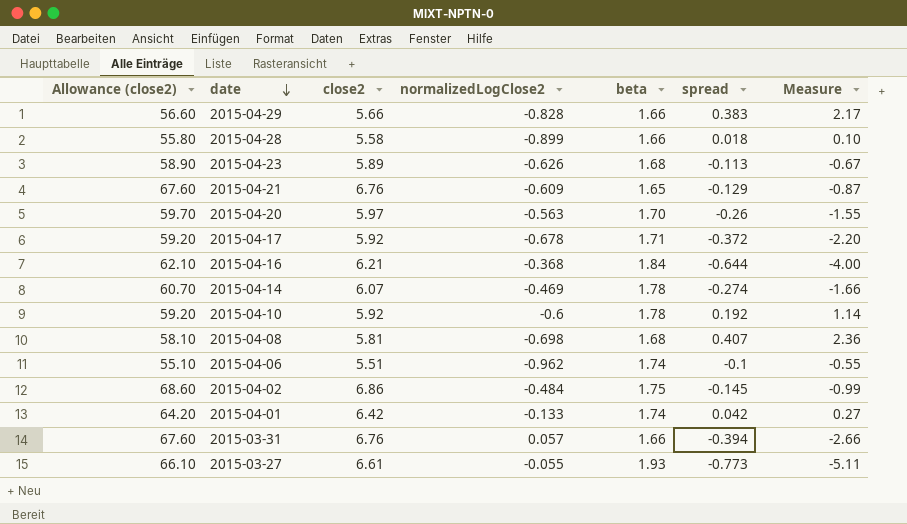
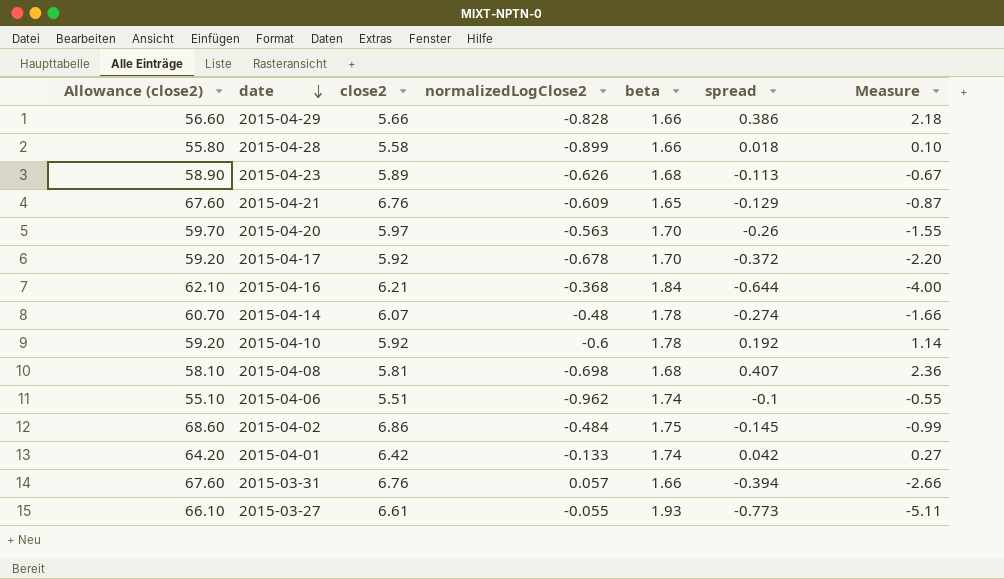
2015-04-29 | spread: 0.383 -> 0.386
2015-04-29 | Measure: 2.17 -> 2.18
2015-04-17 | beta: 1.71 -> 1.70
2015-04-14 | normalizedLogClose2: -0.469 -> -0.48

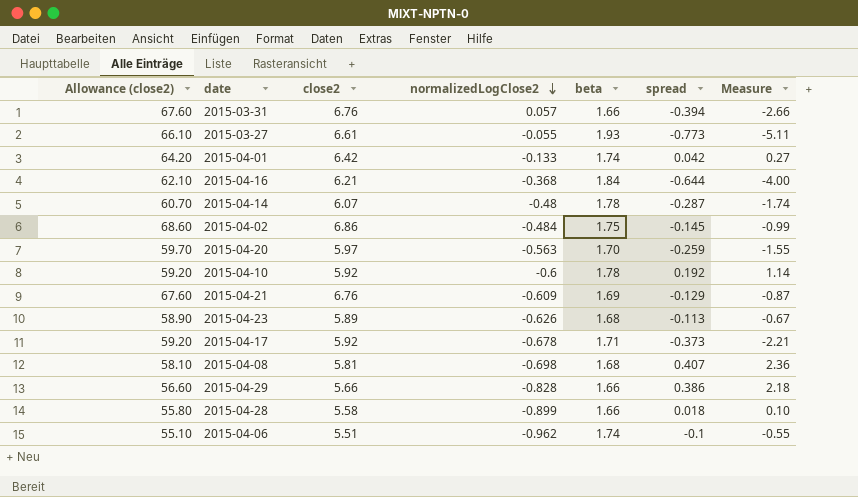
row order: date descending -> normalizedLogClose2 descending
2015-04-14 | spread: -0.274 -> -0.287
2015-04-14 | Measure: -1.66 -> -1.74
2015-04-20 | spread: -0.26 -> -0.259
2015-04-21 | beta: 1.65 -> 1.69
2015-04-17 | beta: 1.70 -> 1.71
2015-04-17 | spread: -0.372 -> -0.373
2015-04-17 | Measure: -2.20 -> -2.21

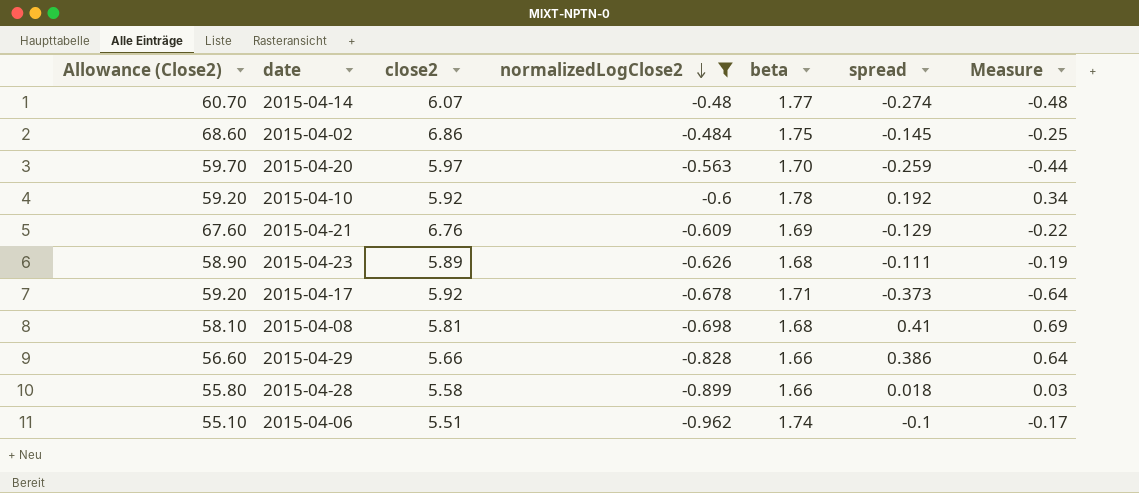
filter: none -> normalizedLogClose2 <= -0.48
column name: Allowance (close2) -> Allowance (Close2)
column Measure | formula: [close2] * [spread] -> [beta] * [spread]
2015-04-14 | beta: 1.78 -> 1.77
2015-04-14 | spread: -0.287 -> -0.274
2015-04-23 | spread: -0.113 -> -0.111
2015-04-08 | spread: 0.407 -> 0.41

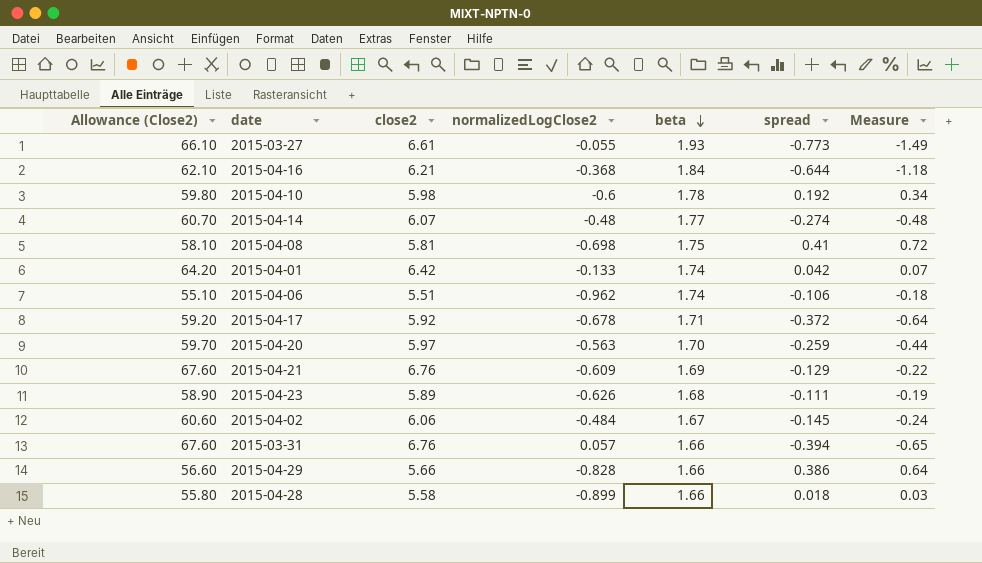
filter: normalizedLogClose2 <= -0.48 -> none
row order: normalizedLogClose2 descending -> beta descending
2015-04-10 | Allowance (Close2): 59.20 -> 59.80
2015-04-10 | close2: 5.92 -> 5.98
2015-04-08 | beta: 1.68 -> 1.75
2015-04-08 | Measure: 0.69 -> 0.72
2015-04-06 | spread: -0.1 -> -0.106
2015-04-06 | Measure: -0.17 -> -0.18
2015-04-17 | spread: -0.373 -> -0.372
2015-04-02 | Allowance (Close2): 68.60 -> 60.60
2015-04-02 | close2: 6.86 -> 6.06
2015-04-02 | beta: 1.75 -> 1.67
2015-04-02 | Measure: -0.25 -> -0.24

